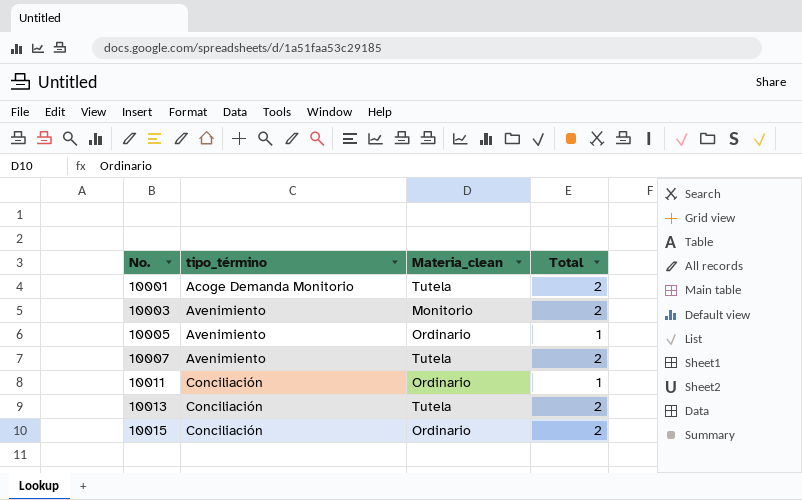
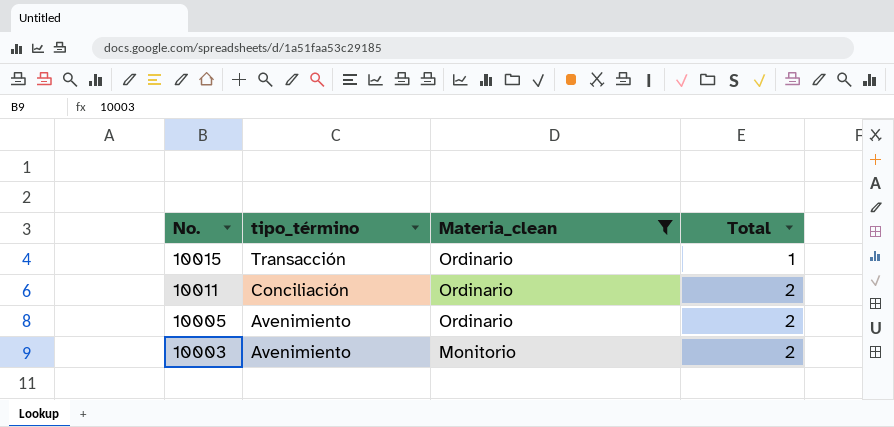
filter: none -> Materia_clean != Tutela
row order: No. ascending -> No. descending
10015 | tipo_término: Conciliación -> Transacción
10015 | Total: 2 -> 1
10011 | Total: 1 -> 2
10005 | Total: 1 -> 2

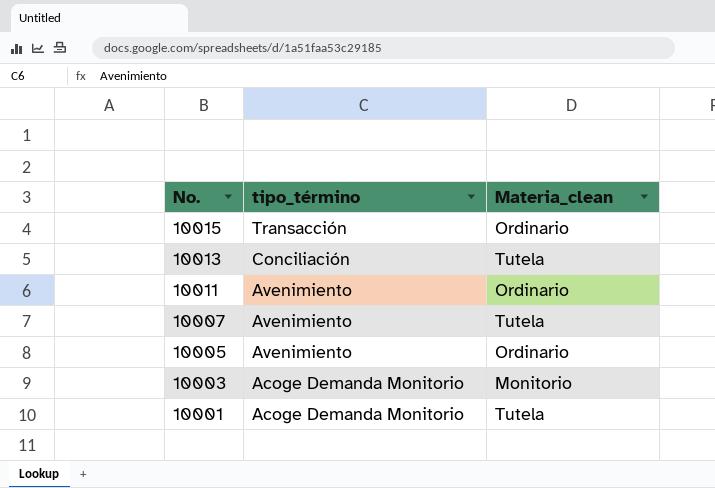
filter: Materia_clean != Tutela -> none
column Total | position: 4 -> none
10011 | tipo_término: Conciliación -> Avenimiento
10003 | tipo_término: Avenimiento -> Acoge Demanda Monitorio

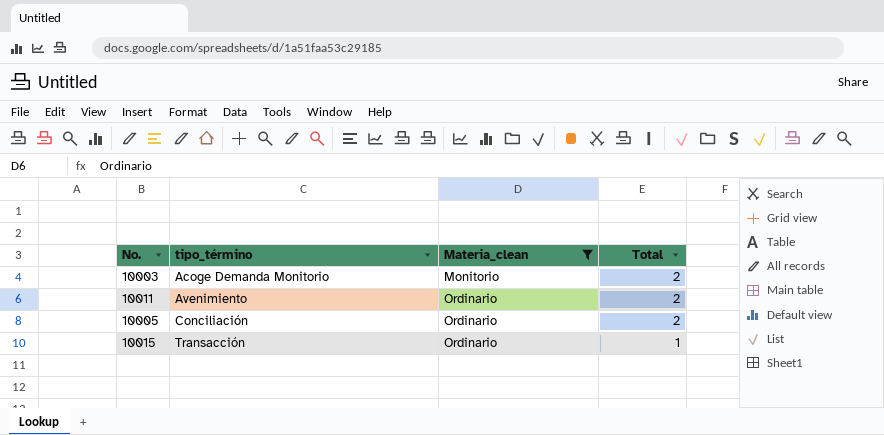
filter: none -> Materia_clean != Tutela
row order: No. descending -> tipo_término ascending
column Total | position: none -> 4
10005 | tipo_término: Avenimiento -> Conciliación

